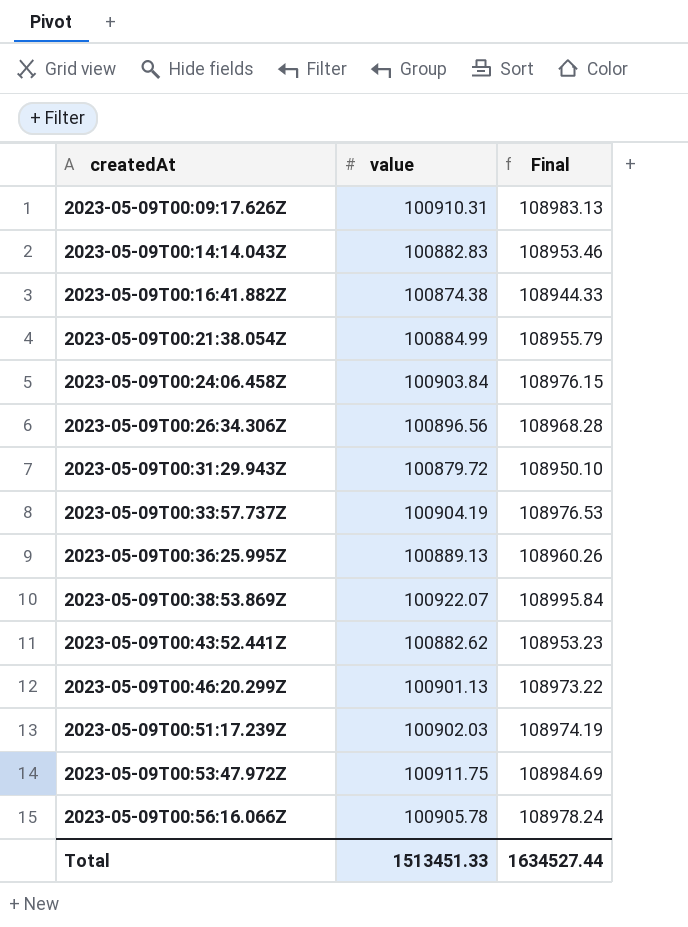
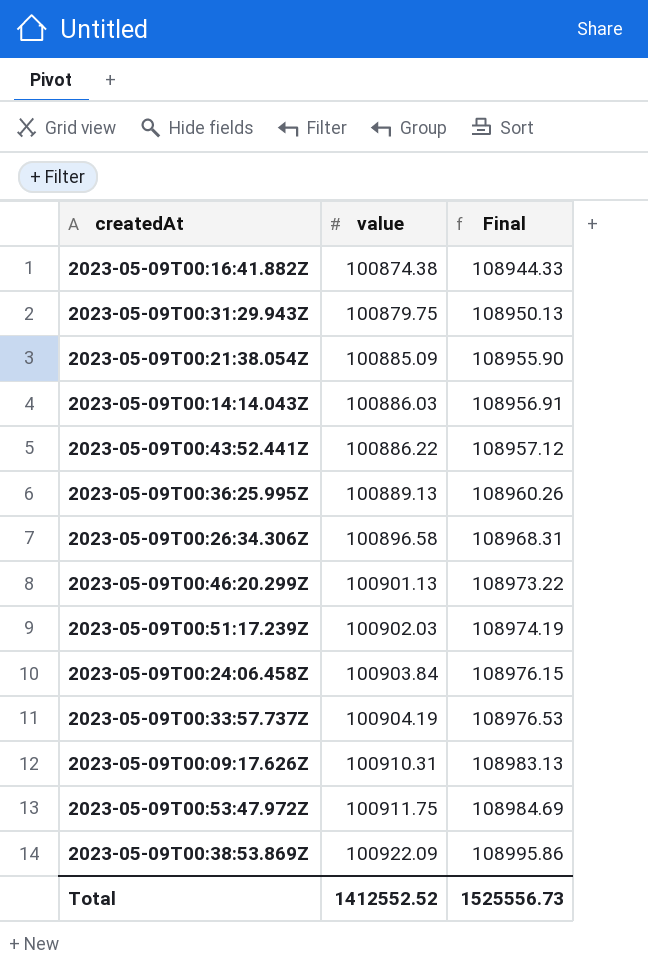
row order: createdAt ascending -> value ascending
row 2023-05-09T00:56:16.066Z: 100905.78 | 108978.24 -> none
2023-05-09T00:31:29.943Z | value: 100879.72 -> 100879.75
2023-05-09T00:31:29.943Z | Final: 108950.10 -> 108950.13
2023-05-09T00:21:38.054Z | value: 100884.99 -> 100885.09
2023-05-09T00:21:38.054Z | Final: 108955.79 -> 108955.90
2023-05-09T00:14:14.043Z | value: 100882.83 -> 100886.03
2023-05-09T00:14:14.043Z | Final: 108953.46 -> 108956.91
2023-05-09T00:43:52.441Z | value: 100882.62 -> 100886.22
2023-05-09T00:43:52.441Z | Final: 108953.23 -> 108957.12
2023-05-09T00:26:34.306Z | value: 100896.56 -> 100896.58
2023-05-09T00:26:34.306Z | Final: 108968.28 -> 108968.31
2023-05-09T00:38:53.869Z | value: 100922.07 -> 100922.09
2023-05-09T00:38:53.869Z | Final: 108995.84 -> 108995.86
Total | value: 1513451.33 -> 1412552.52
Total | Final: 1634527.44 -> 1525556.73

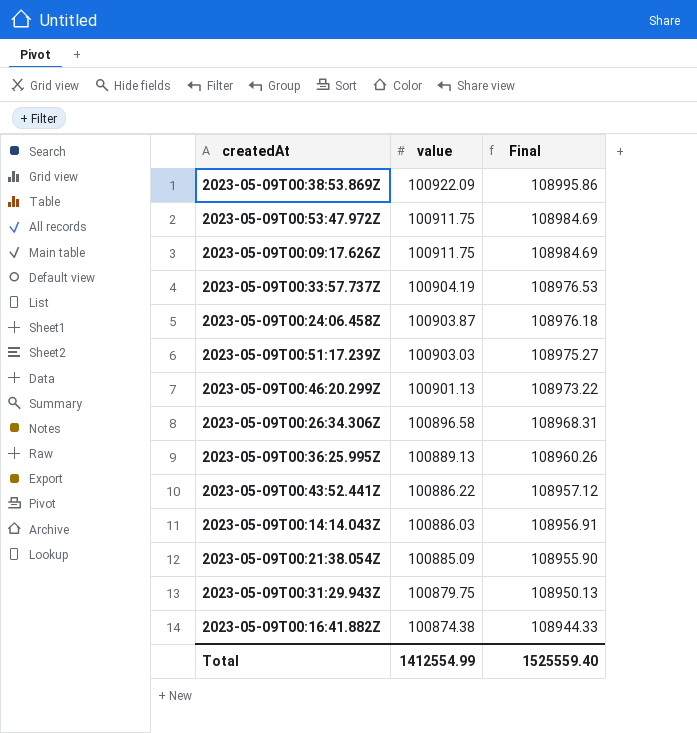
row order: value ascending -> value descending
2023-05-09T00:09:17.626Z | value: 100910.31 -> 100911.75
2023-05-09T00:09:17.626Z | Final: 108983.13 -> 108984.69
2023-05-09T00:24:06.458Z | value: 100903.84 -> 100903.87
2023-05-09T00:24:06.458Z | Final: 108976.15 -> 108976.18
2023-05-09T00:51:17.239Z | value: 100902.03 -> 100903.03
2023-05-09T00:51:17.239Z | Final: 108974.19 -> 108975.27
Total | value: 1412552.52 -> 1412554.99
Total | Final: 1525556.73 -> 1525559.40

